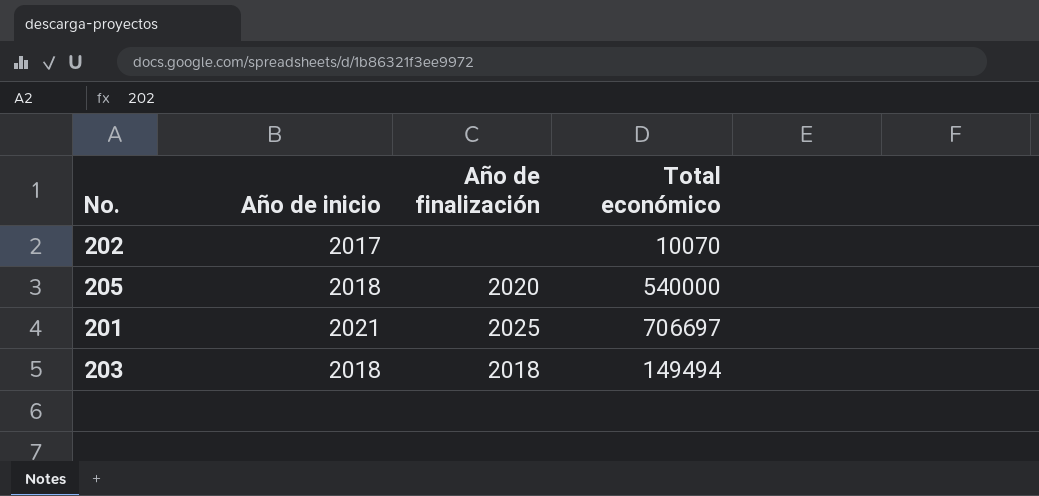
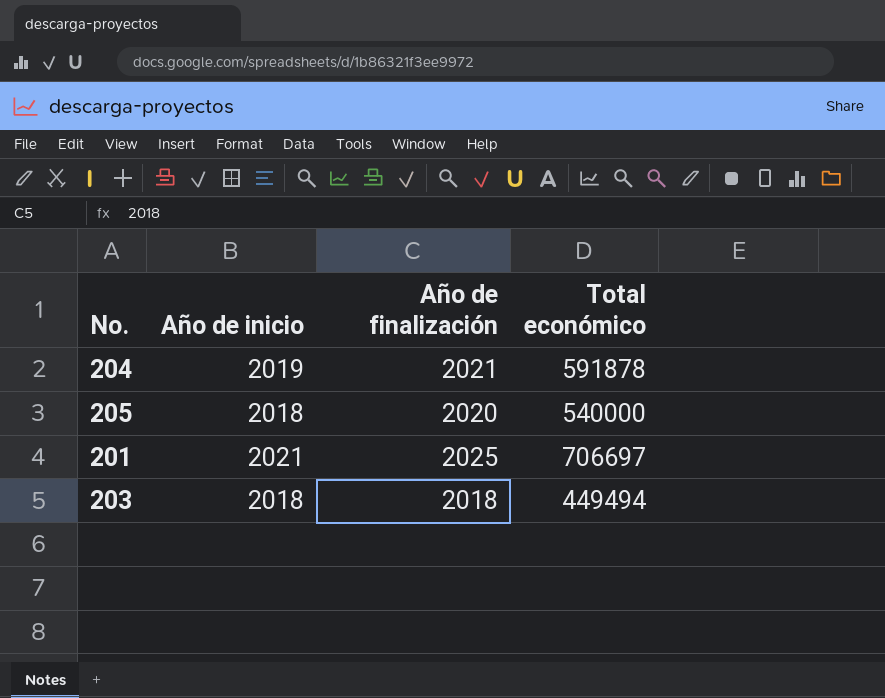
row 202: 2017 | none | 10070 -> none
row 204: none -> 2019 | 2021 | 591878
203 | Total económico: 149494 -> 449494

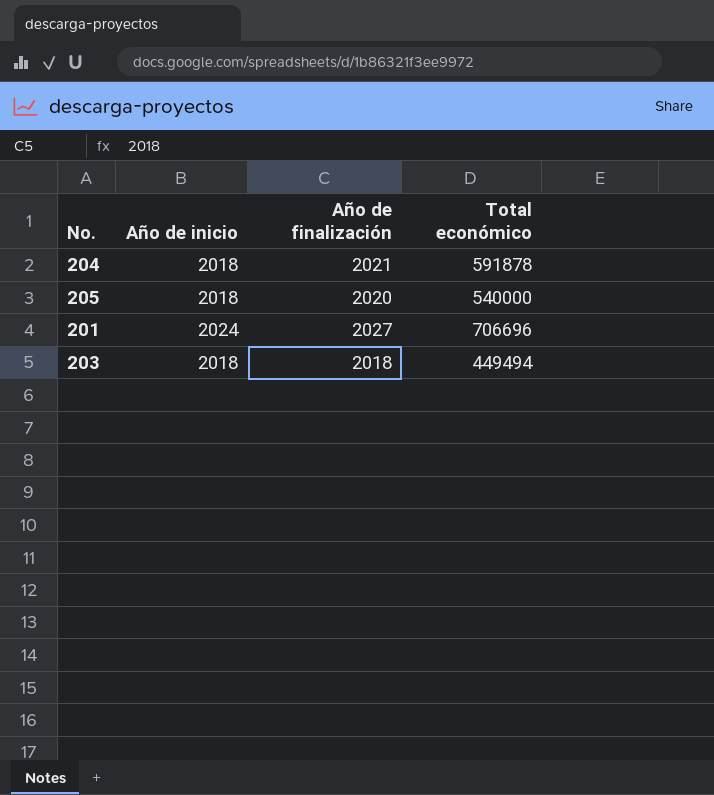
204 | Año de inicio: 2019 -> 2018
201 | Año de inicio: 2021 -> 2024
201 | Año de finalización: 2025 -> 2027
201 | Total económico: 706697 -> 706696

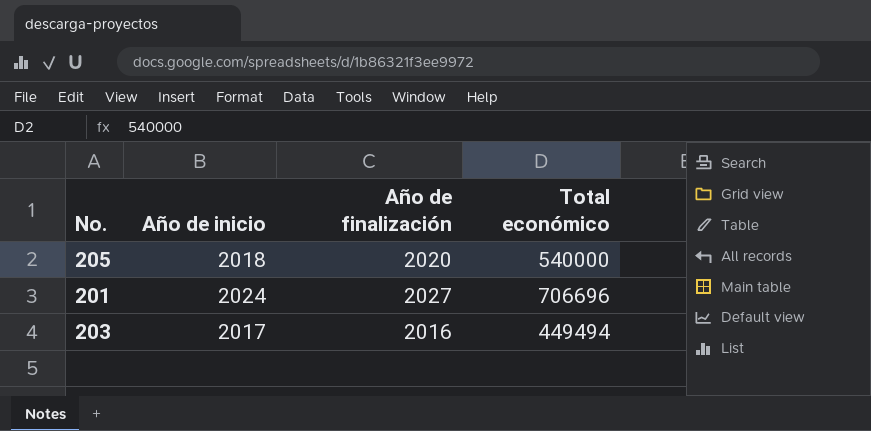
row 204: 2018 | 2021 | 591878 -> none
203 | Año de inicio: 2018 -> 2017
203 | Año de finalización: 2018 -> 2016

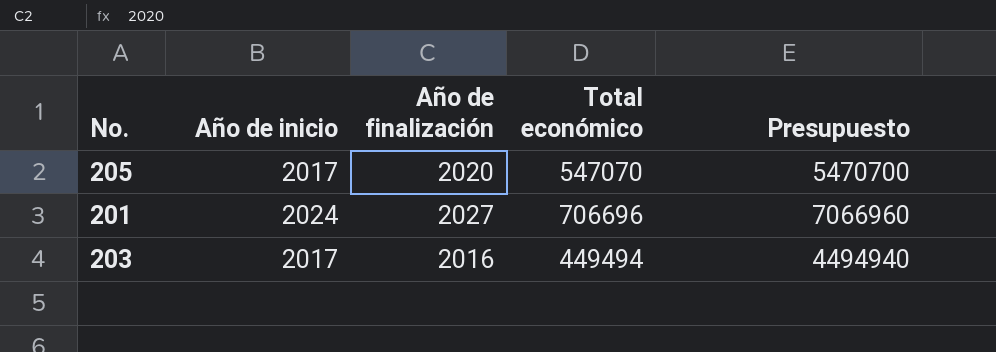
column Presupuesto | formula: none -> [Total económico] * 10
205 | Año de inicio: 2018 -> 2017
205 | Total económico: 540000 -> 547070

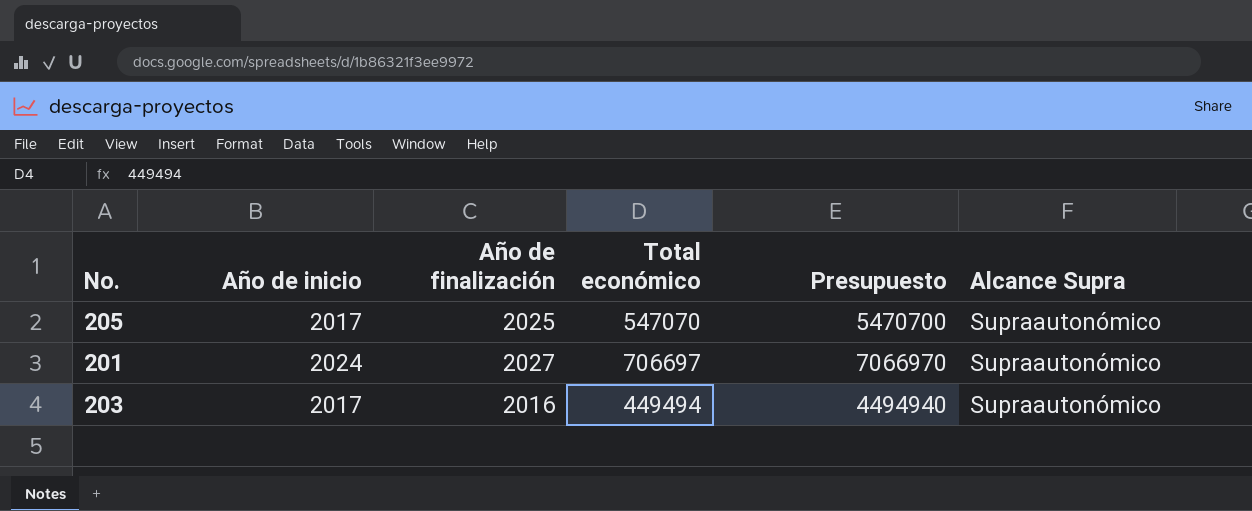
column Alcance Supra | position: none -> 6
205 | Año de finalización: 2020 -> 2025
201 | Total económico: 706696 -> 706697
201 | Presupuesto: 7066960 -> 7066970

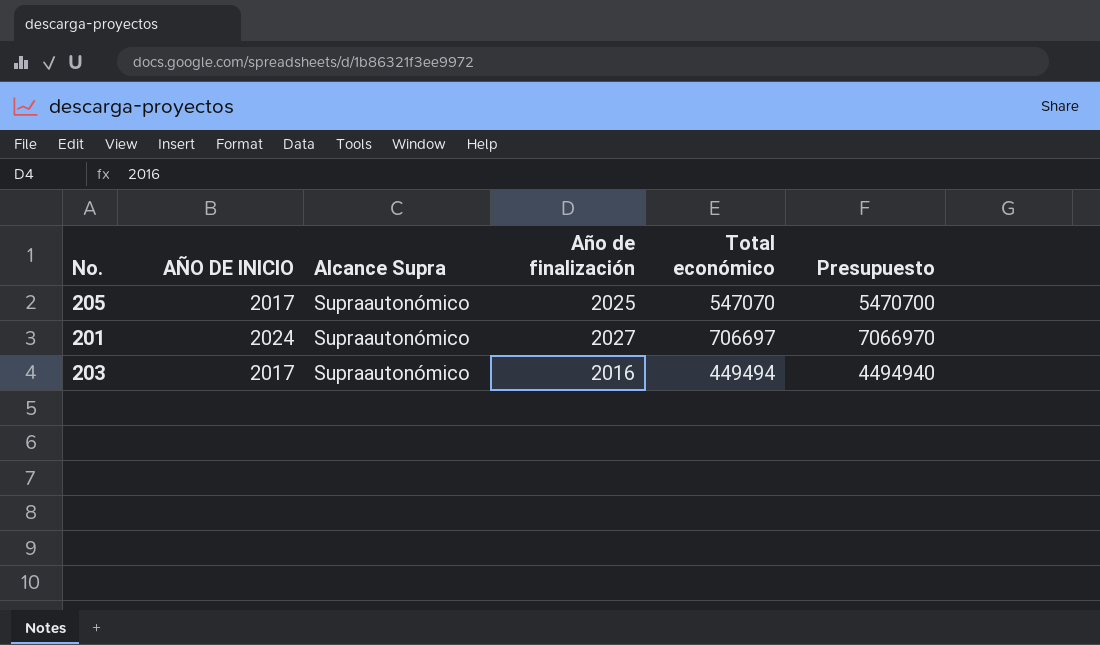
column name: Año de inicio -> AÑO DE INICIO
column Alcance Supra | position: 6 -> 3

